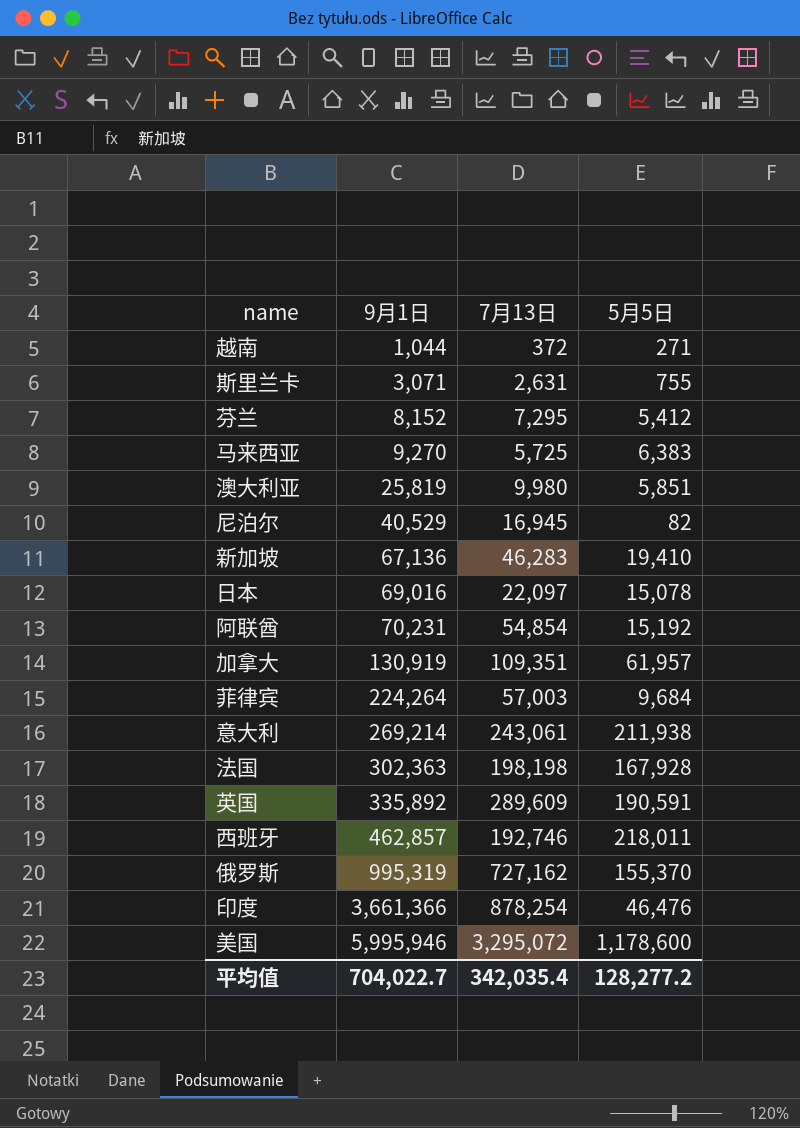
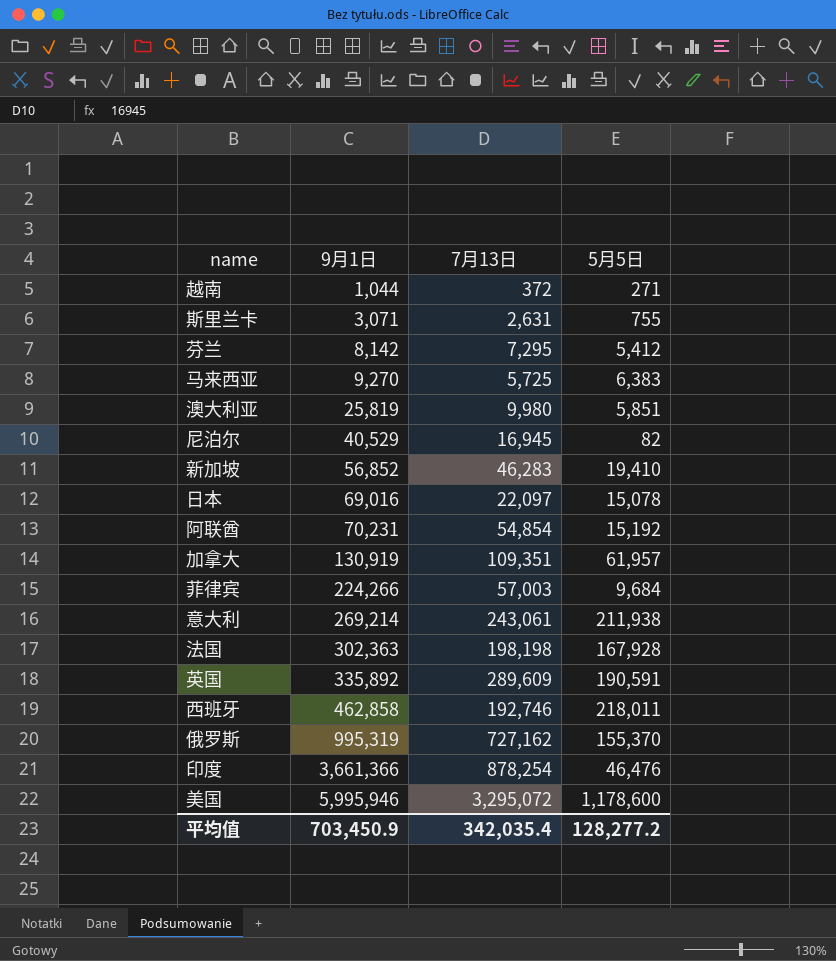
芬兰 | 9月1日: 8,152 -> 8,142
新加坡 | 9月1日: 67,136 -> 56,852
菲律宾 | 9月1日: 224,264 -> 224,266
西班牙 | 9月1日: 462,857 -> 462,858
平均值 | 9月1日: 704,022.7 -> 703,450.9

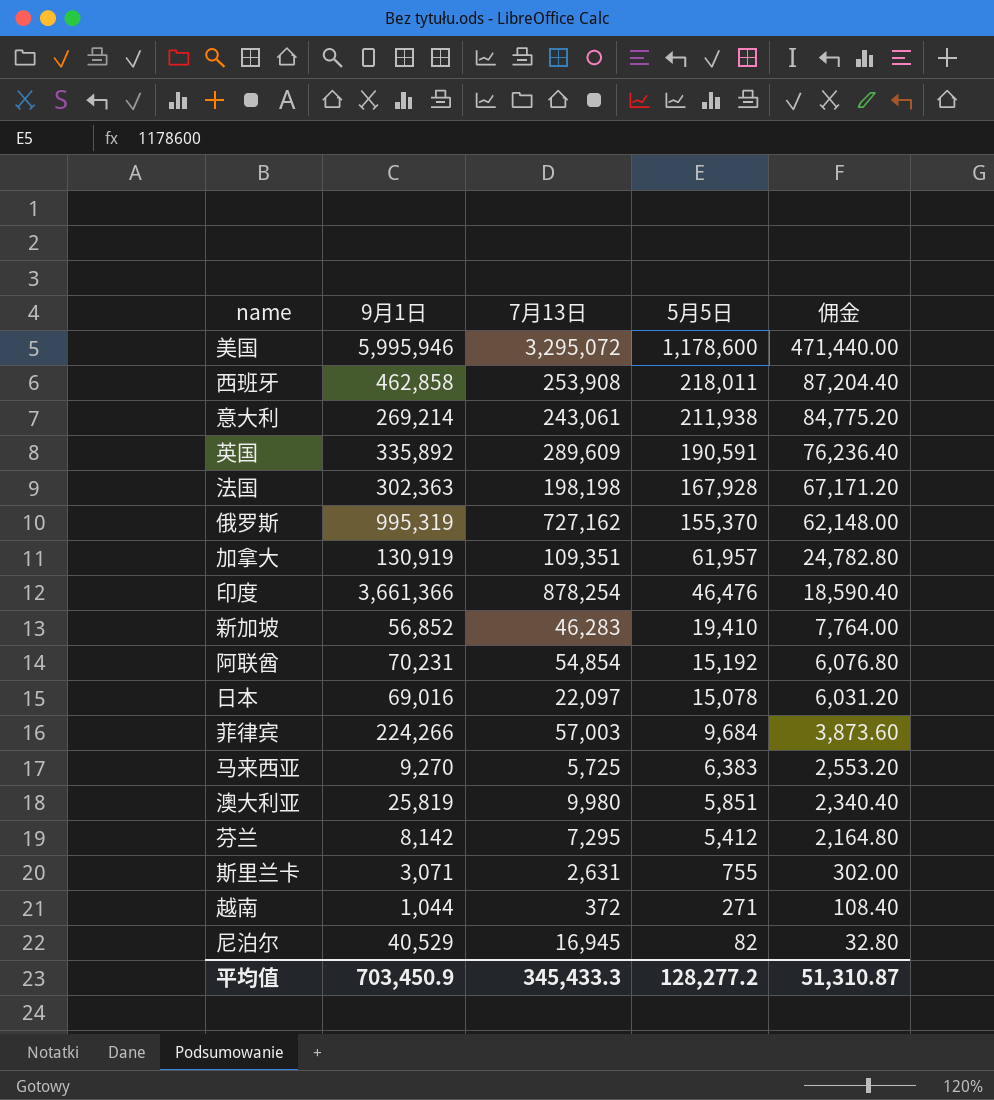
row order: 9月1日 ascending -> 5月5日 descending
column 佣金 | formula: none -> [5月5日] * 0.4
西班牙 | 7月13日: 192,746 -> 253,908
平均值 | 7月13日: 342,035.4 -> 345,433.3

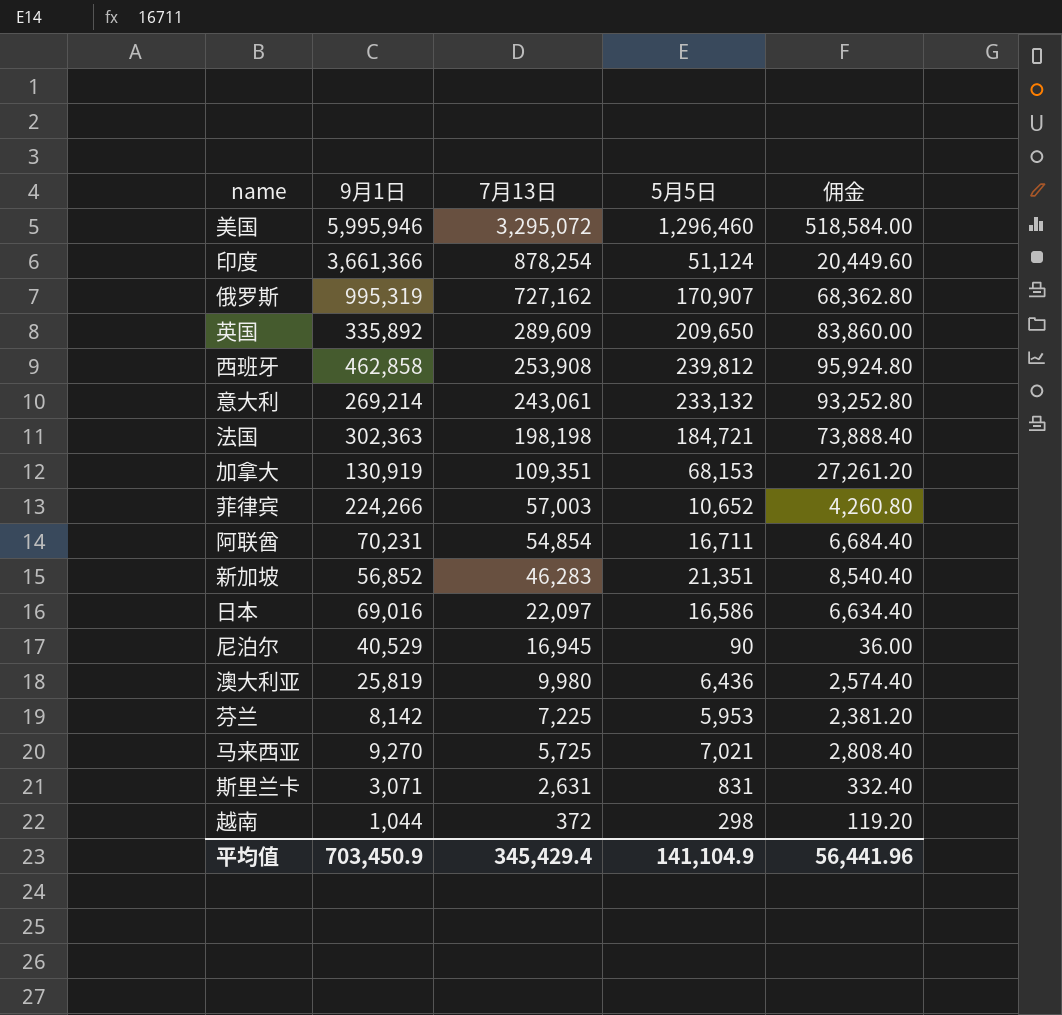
row order: 5月5日 descending -> 7月13日 descending
美国 | 5月5日: 1,178,600 -> 1,296,460
美国 | 佣金: 471,440.00 -> 518,584.00
印度 | 5月5日: 46,476 -> 51,124
印度 | 佣金: 18,590.40 -> 20,449.60
俄罗斯 | 5月5日: 155,370 -> 170,907
俄罗斯 | 佣金: 62,148.00 -> 68,362.80
英国 | 5月5日: 190,591 -> 209,650
英国 | 佣金: 76,236.40 -> 83,860.00
西班牙 | 5月5日: 218,011 -> 239,812
西班牙 | 佣金: 87,204.40 -> 95,924.80
意大利 | 5月5日: 211,938 -> 233,132
意大利 | 佣金: 84,775.20 -> 93,252.80
法国 | 5月5日: 167,928 -> 184,721
法国 | 佣金: 67,171.20 -> 73,888.40
加拿大 | 5月5日: 61,957 -> 68,153
加拿大 | 佣金: 24,782.80 -> 27,261.20
菲律宾 | 5月5日: 9,684 -> 10,652
菲律宾 | 佣金: 3,873.60 -> 4,260.80
阿联酋 | 5月5日: 15,192 -> 16,711
阿联酋 | 佣金: 6,076.80 -> 6,684.40
新加坡 | 5月5日: 19,410 -> 21,351
新加坡 | 佣金: 7,764.00 -> 8,540.40
日本 | 5月5日: 15,078 -> 16,586
日本 | 佣金: 6,031.20 -> 6,634.40
尼泊尔 | 5月5日: 82 -> 90
尼泊尔 | 佣金: 32.80 -> 36.00
澳大利亚 | 5月5日: 5,851 -> 6,436
澳大利亚 | 佣金: 2,340.40 -> 2,574.40
芬兰 | 7月13日: 7,295 -> 7,225
芬兰 | 5月5日: 5,412 -> 5,953
芬兰 | 佣金: 2,164.80 -> 2,381.20
马来西亚 | 5月5日: 6,383 -> 7,021
马来西亚 | 佣金: 2,553.20 -> 2,808.40
斯里兰卡 | 5月5日: 755 -> 831
斯里兰卡 | 佣金: 302.00 -> 332.40
越南 | 5月5日: 271 -> 298
越南 | 佣金: 108.40 -> 119.20
平均值 | 7月13日: 345,433.3 -> 345,429.4
平均值 | 5月5日: 128,277.2 -> 141,104.9
平均值 | 佣金: 51,310.87 -> 56,441.96

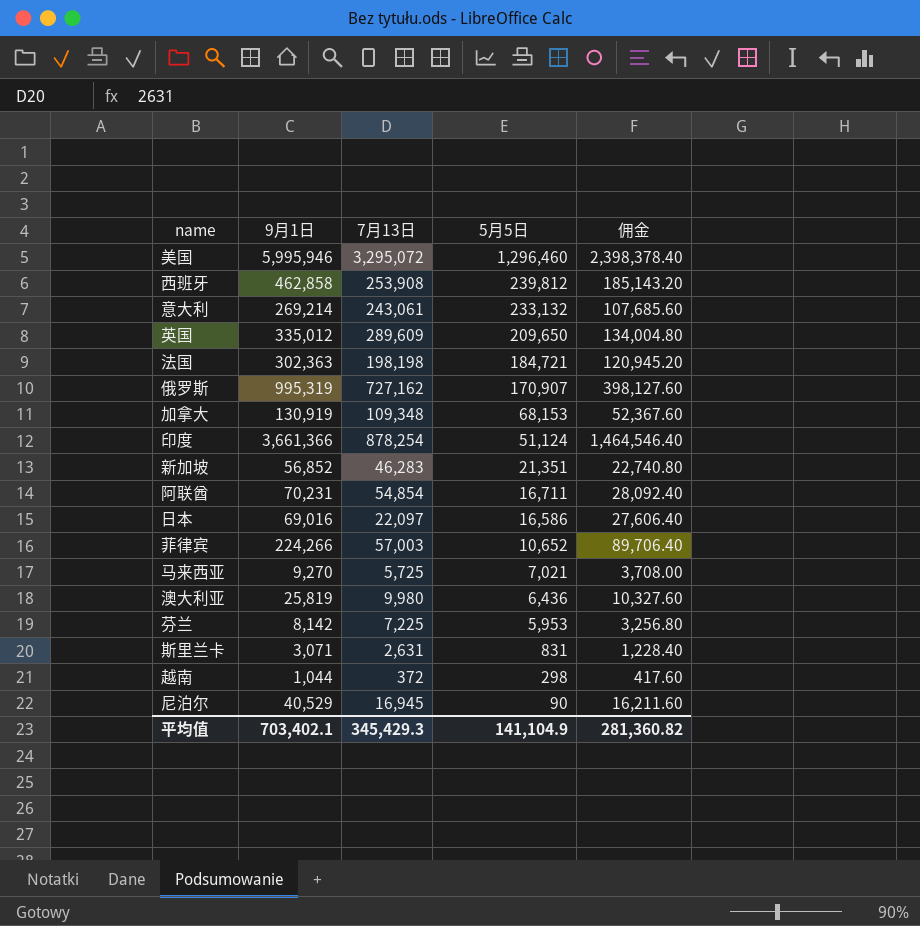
row order: 7月13日 descending -> 5月5日 descending
column 佣金 | formula: [5月5日] * 0.4 -> [9月1日] * 0.4
英国 | 9月1日: 335,892 -> 335,012
加拿大 | 7月13日: 109,351 -> 109,348
平均值 | 9月1日: 703,450.9 -> 703,402.1
平均值 | 7月13日: 345,429.4 -> 345,429.3
平均值 | 佣金: 56,441.96 -> 281,360.82

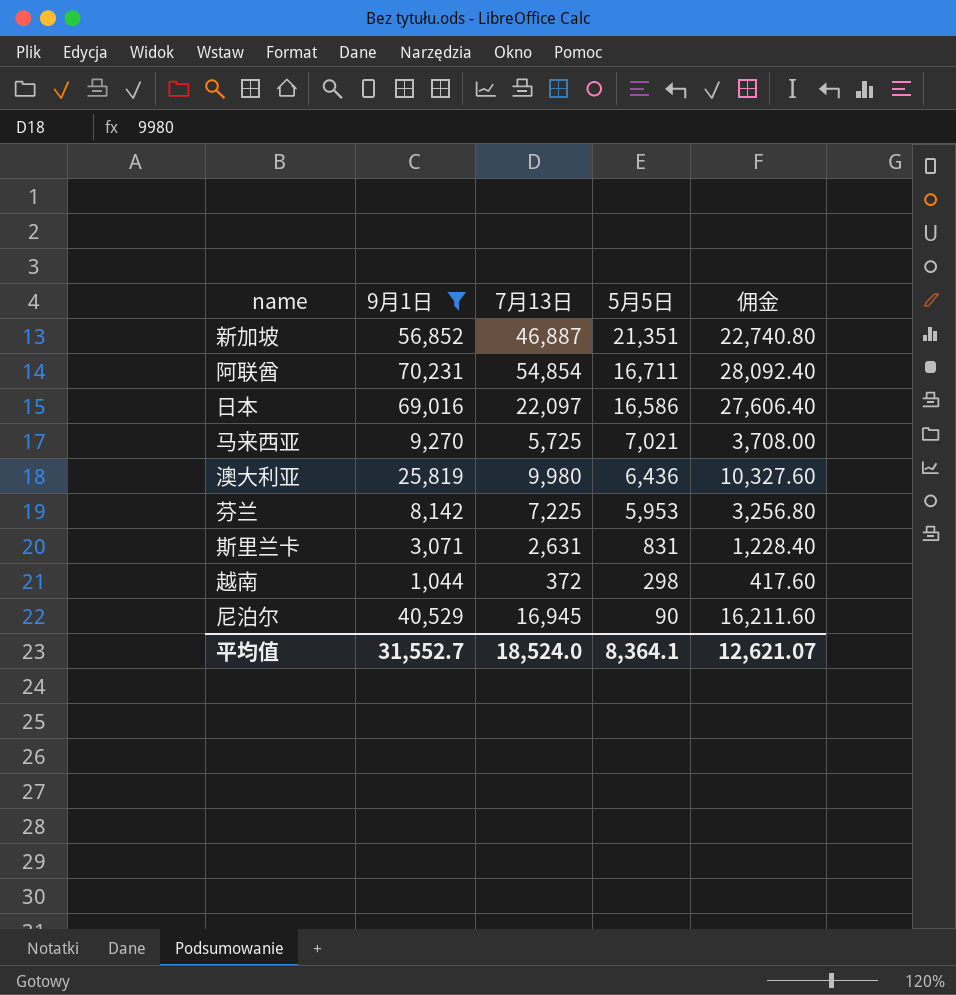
filter: none -> 9月1日 <= 70,231
新加坡 | 7月13日: 46,283 -> 46,887
平均值 | 9月1日: 703,402.1 -> 31,552.7
平均值 | 7月13日: 345,429.3 -> 18,524.0
平均值 | 5月5日: 141,104.9 -> 8,364.1
平均值 | 佣金: 281,360.82 -> 12,621.07

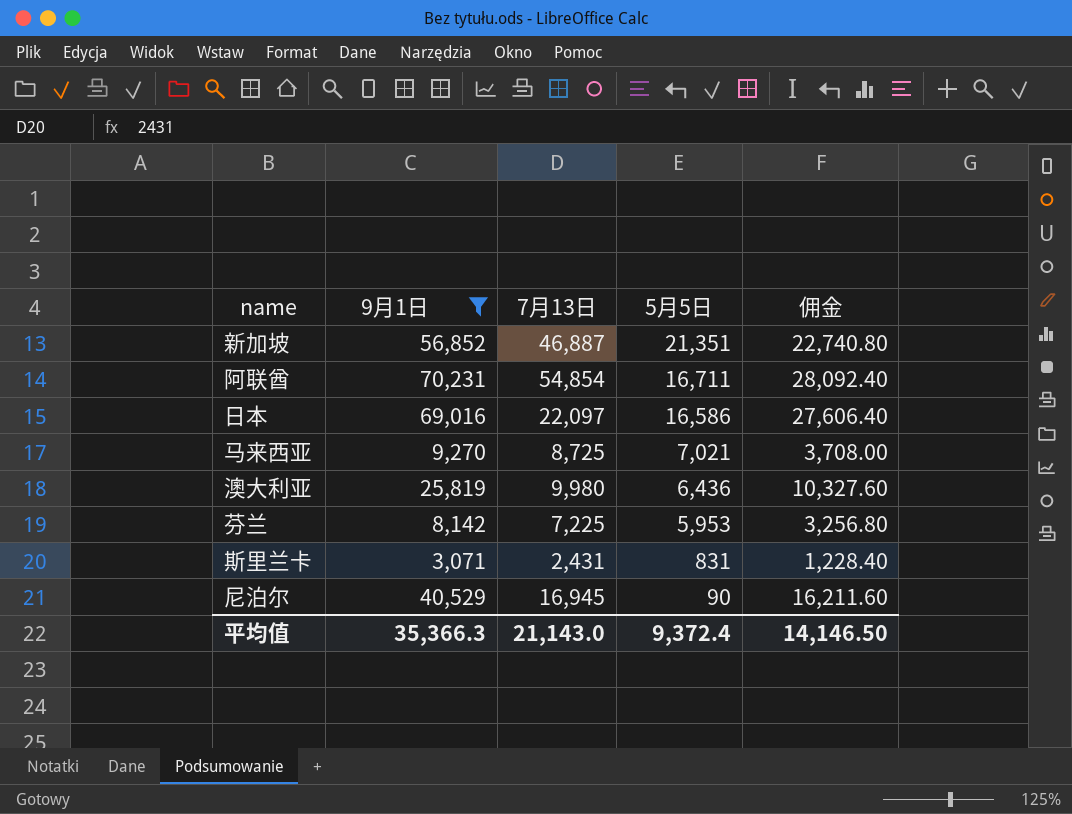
row 越南: 1,044 | 372 | 298 | 417.60 -> none
马来西亚 | 7月13日: 5,725 -> 8,725
斯里兰卡 | 7月13日: 2,631 -> 2,431
平均值 | 9月1日: 31,552.7 -> 35,366.3
平均值 | 7月13日: 18,524.0 -> 21,143.0
平均值 | 5月5日: 8,364.1 -> 9,372.4
平均值 | 佣金: 12,621.07 -> 14,146.50

